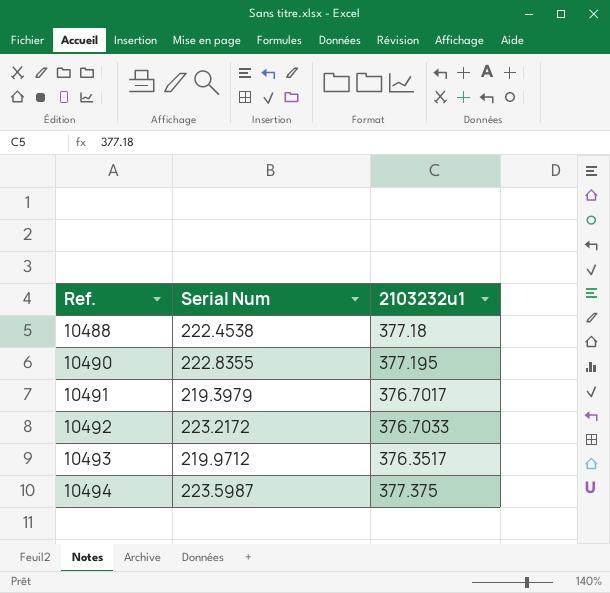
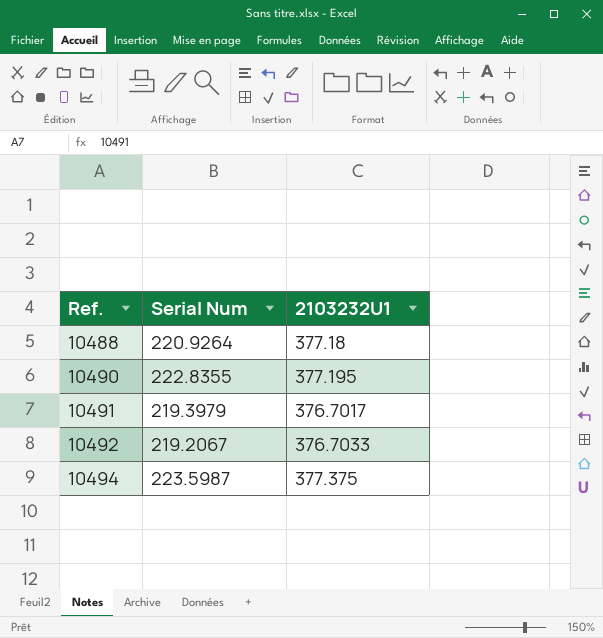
column name: 2103232u1 -> 2103232U1
row 10493: 219.9712 | 376.3517 -> none
10488 | Serial Num: 222.4538 -> 220.9264
10492 | Serial Num: 223.2172 -> 219.2067

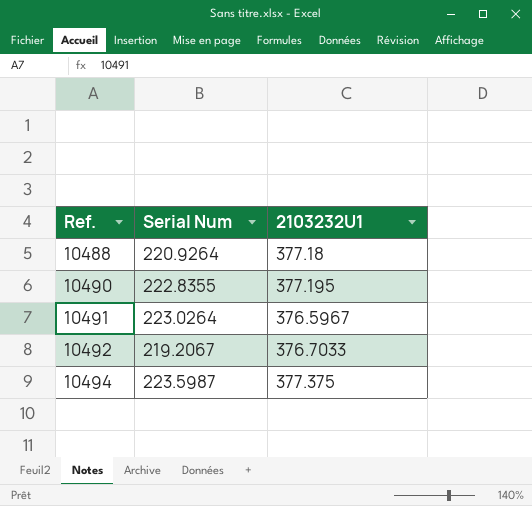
10491 | Serial Num: 219.3979 -> 223.0264
10491 | 2103232U1: 376.7017 -> 376.5967

